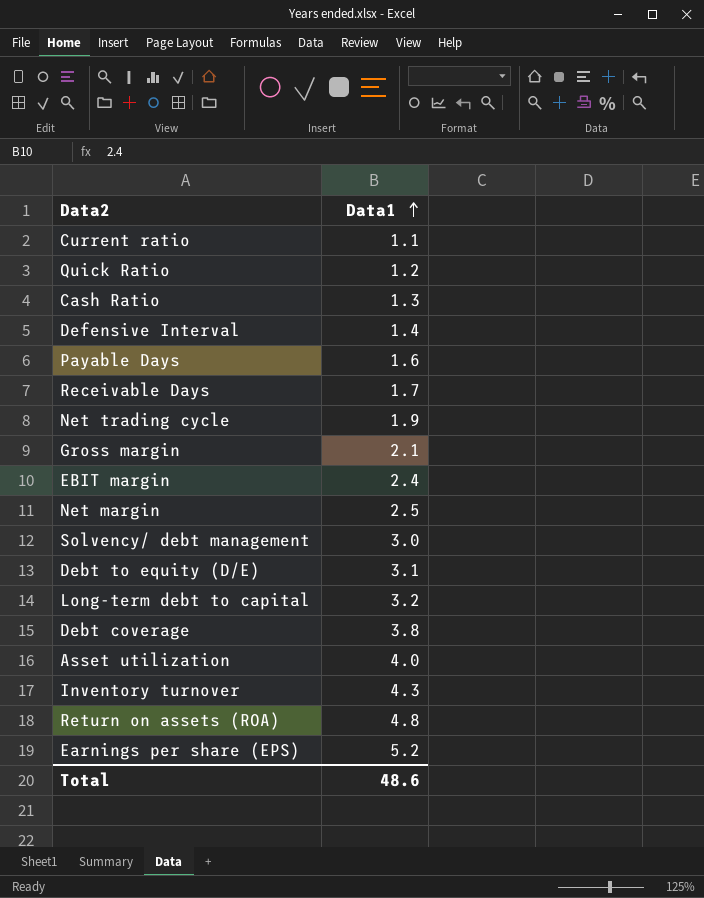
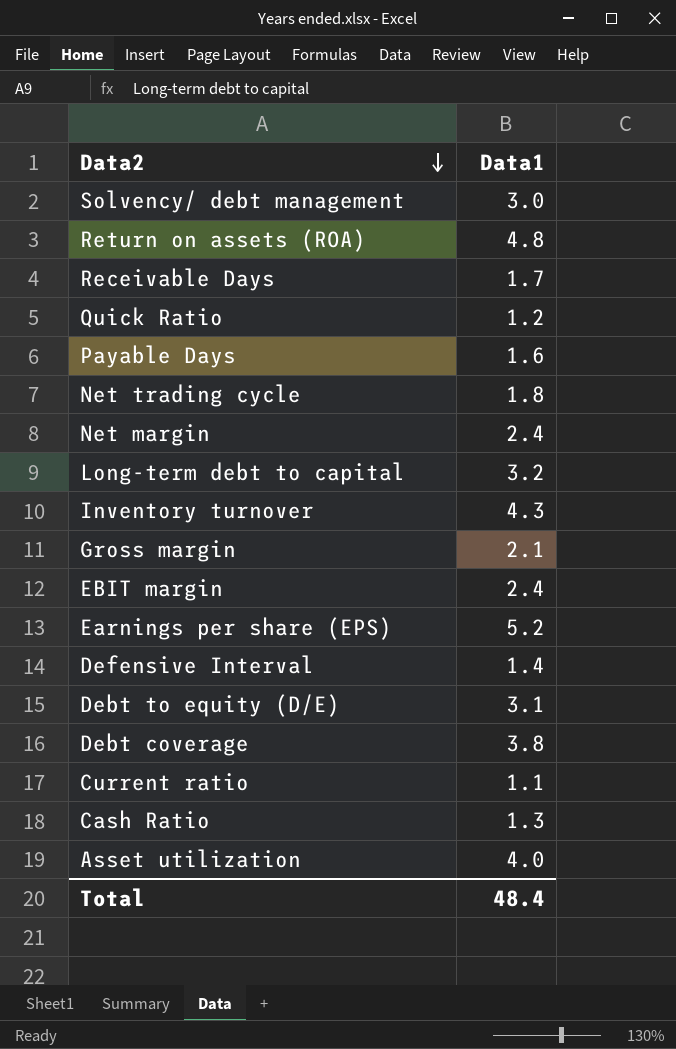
row order: Data1 ascending -> Data2 descending
Net trading cycle | Data1: 1.9 -> 1.8
Net margin | Data1: 2.5 -> 2.4
Total | Data1: 48.6 -> 48.4

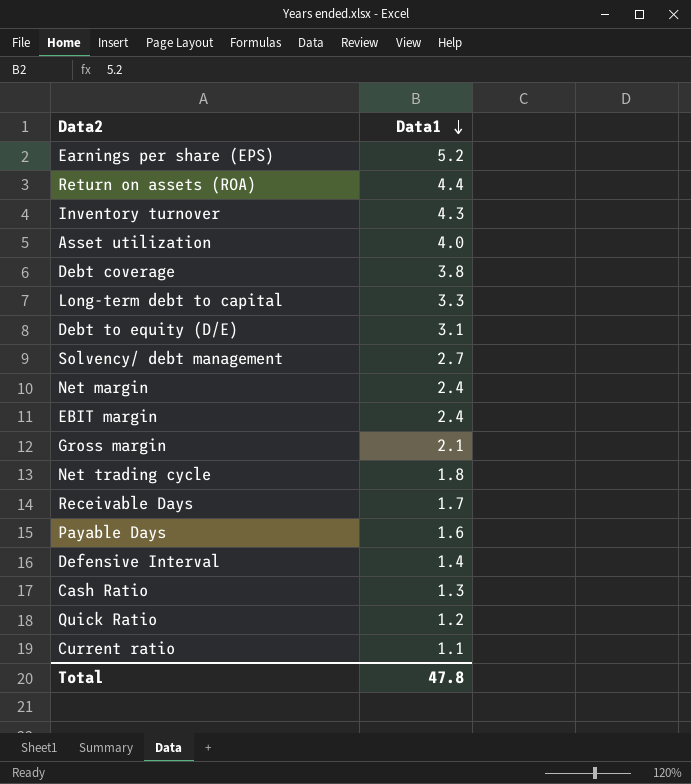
row order: Data2 descending -> Data1 descending
Return on assets (ROA) | Data1: 4.8 -> 4.4
Long-term debt to capital | Data1: 3.2 -> 3.3
Solvency/ debt management | Data1: 3.0 -> 2.7
Total | Data1: 48.4 -> 47.8

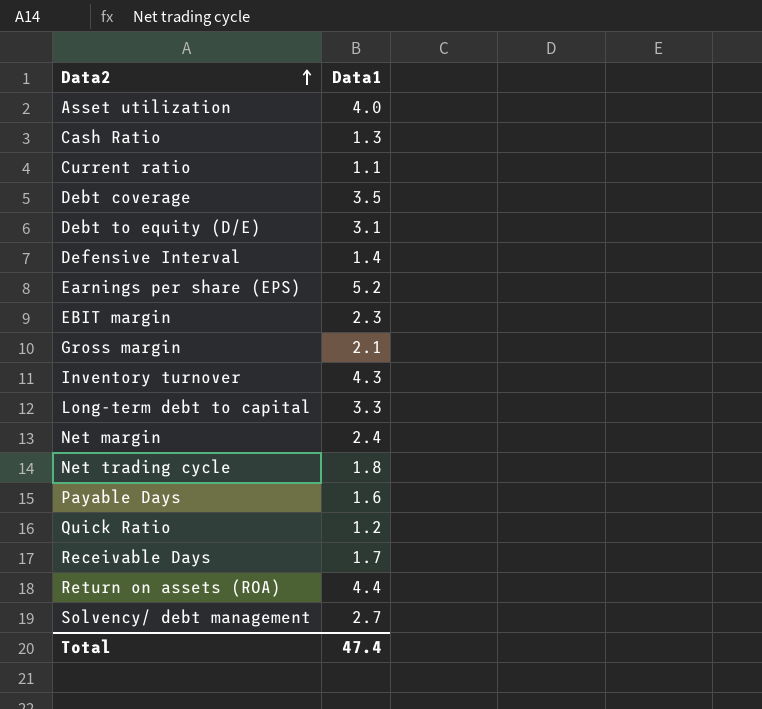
row order: Data1 descending -> Data2 ascending
Debt coverage | Data1: 3.8 -> 3.5
EBIT margin | Data1: 2.4 -> 2.3
Total | Data1: 47.8 -> 47.4

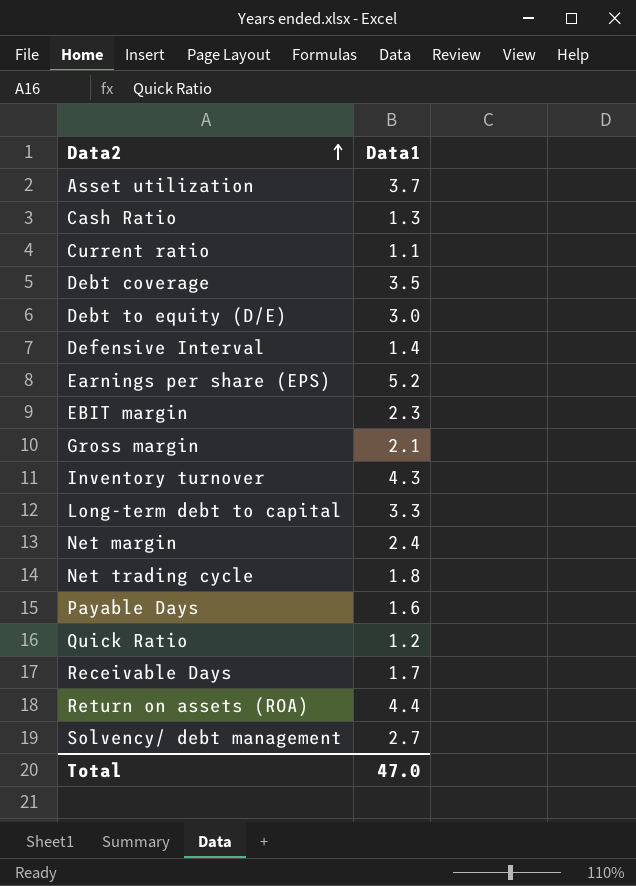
Asset utilization | Data1: 4.0 -> 3.7
Debt to equity (D/E) | Data1: 3.1 -> 3.0
Total | Data1: 47.4 -> 47.0

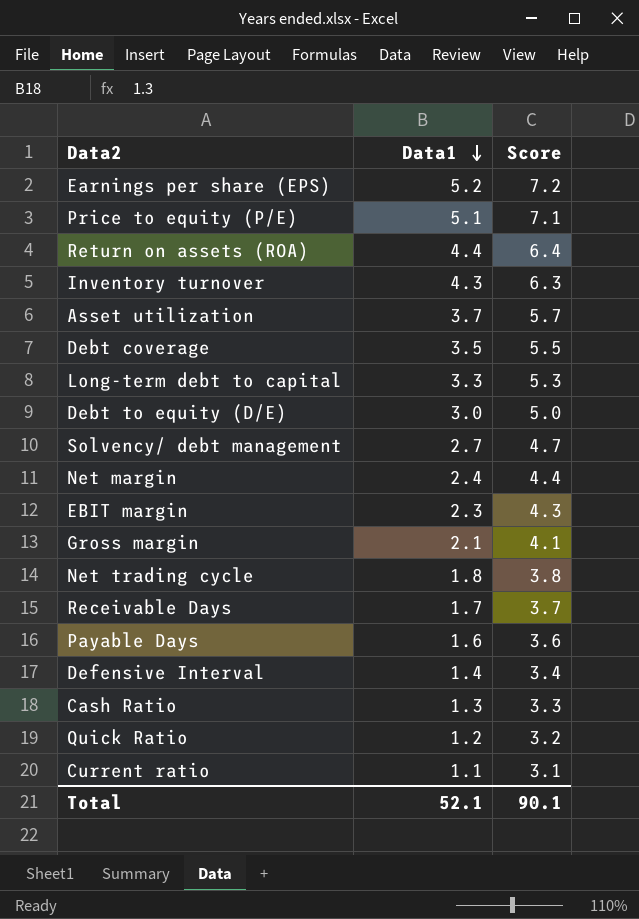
row order: Data2 ascending -> Data1 descending
column Score | formula: none -> [Data1] + 2
row Price to equity (P/E): none -> 5.1 | 7.1
Total | Data1: 47.0 -> 52.1

